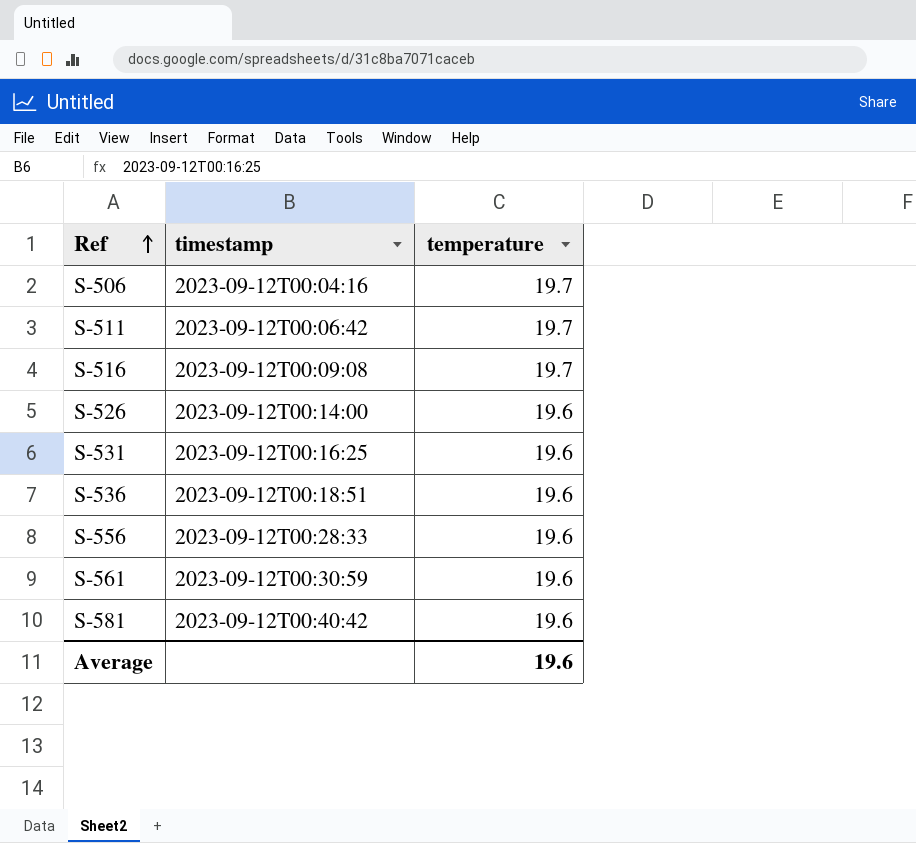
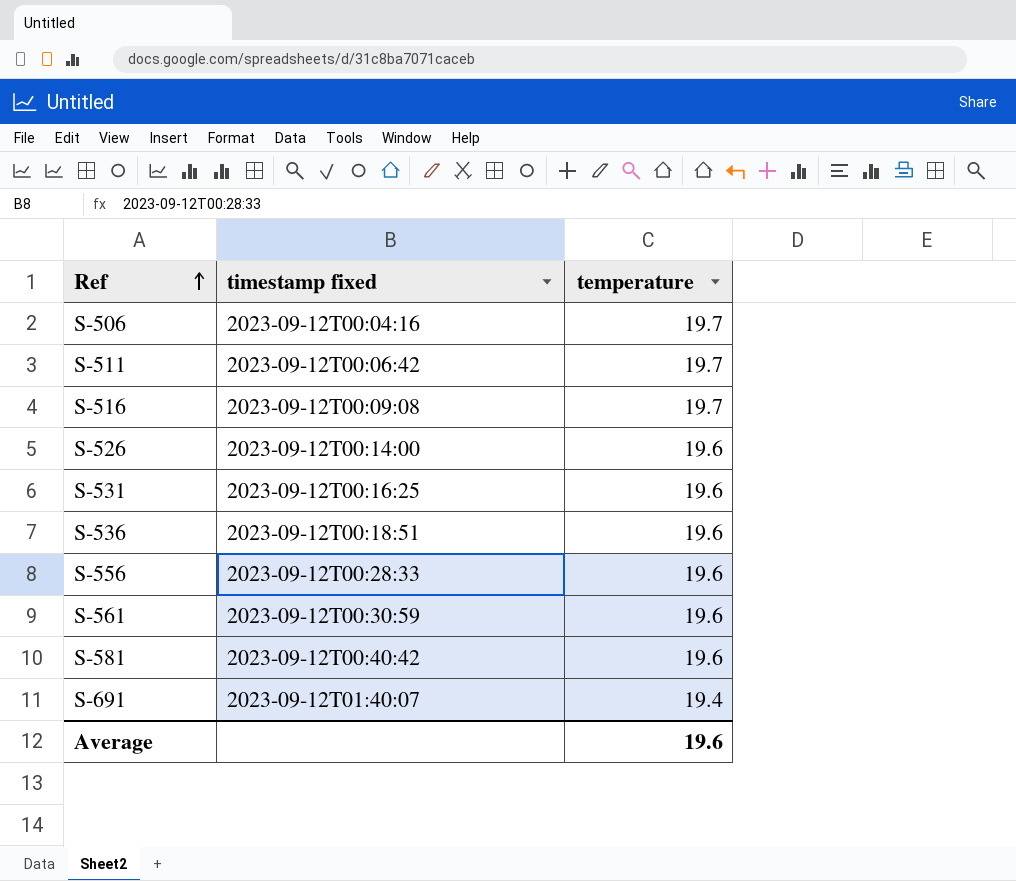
column name: timestamp -> timestamp fixed
row S-691: none -> 2023-09-12T01:40:07 | 19.4

